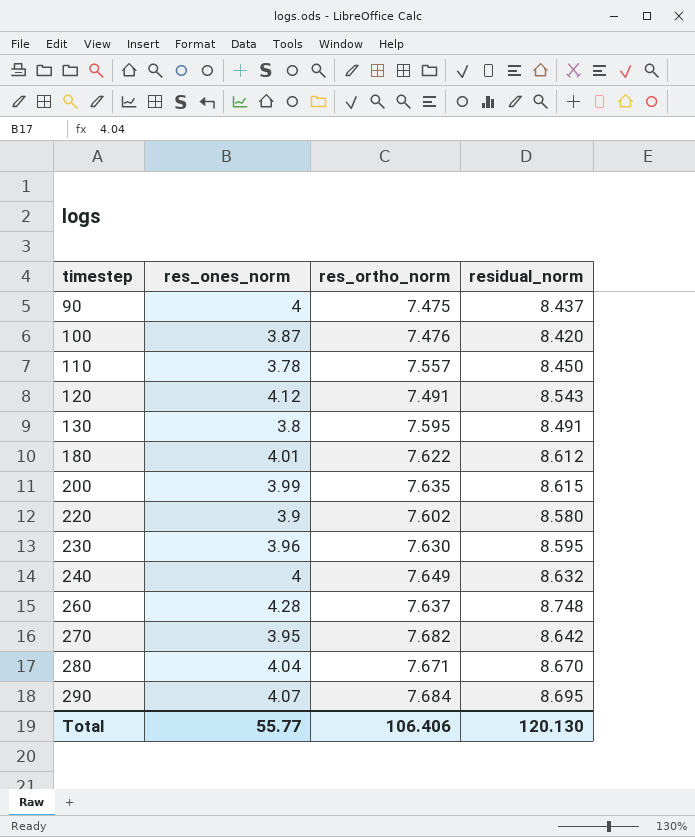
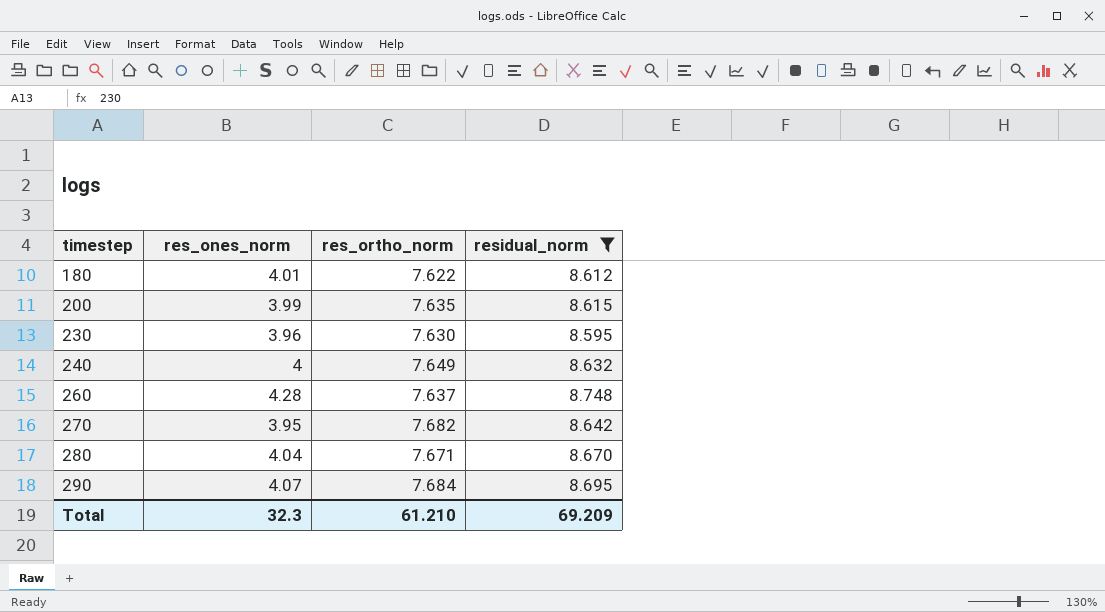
filter: none -> residual_norm >= 8.595
Total | res_ones_norm: 55.77 -> 32.3
Total | res_ortho_norm: 106.406 -> 61.210
Total | residual_norm: 120.130 -> 69.209

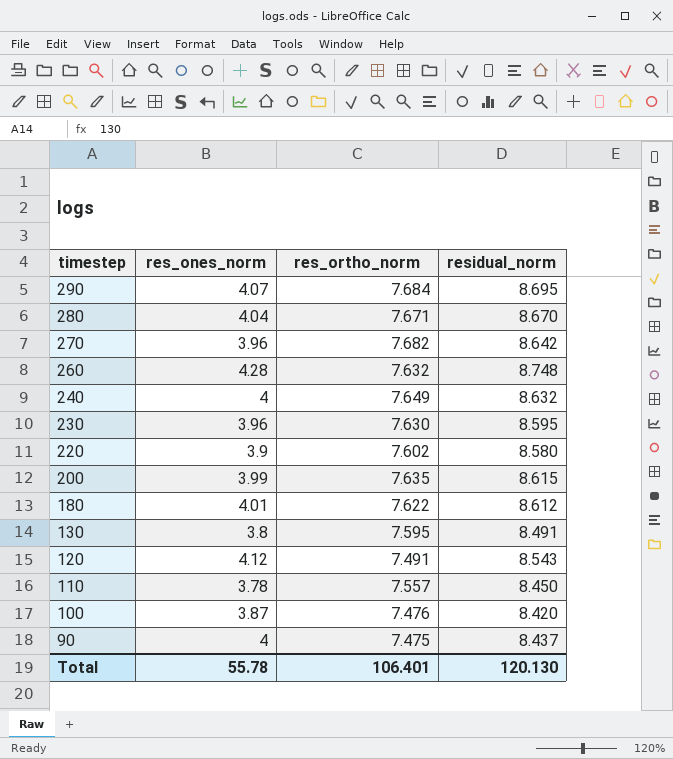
filter: residual_norm >= 8.595 -> none
row order: timestep ascending -> timestep descending
270 | res_ones_norm: 3.95 -> 3.96
260 | res_ortho_norm: 7.637 -> 7.632
Total | res_ones_norm: 32.3 -> 55.78
Total | res_ortho_norm: 61.210 -> 106.401
Total | residual_norm: 69.209 -> 120.130

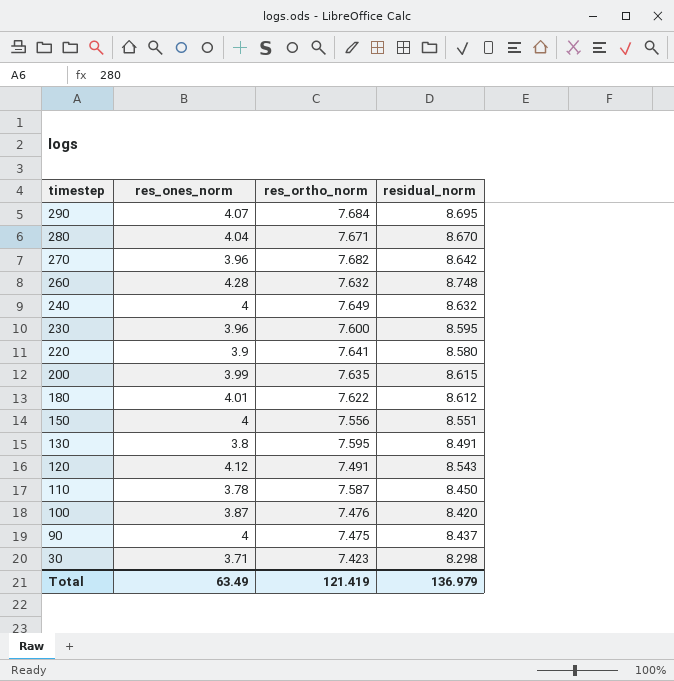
230 | res_ortho_norm: 7.630 -> 7.600
220 | res_ortho_norm: 7.602 -> 7.641
row 150: none -> 4 | 7.556 | 8.551
110 | res_ortho_norm: 7.557 -> 7.587
row 30: none -> 3.71 | 7.423 | 8.298
Total | res_ones_norm: 55.78 -> 63.49
Total | res_ortho_norm: 106.401 -> 121.419
Total | residual_norm: 120.130 -> 136.979

